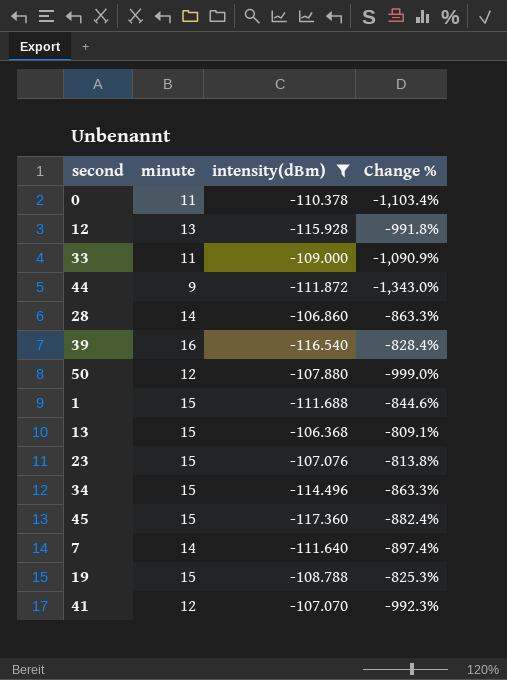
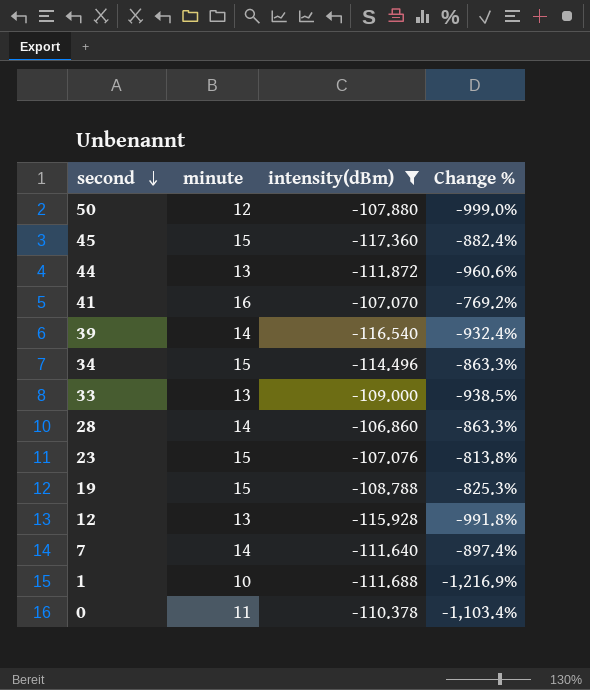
row order: none -> second descending
row 13: 15 | -106.368 | -809.1% -> none
44 | minute: 9 -> 13
44 | Change %: -1,343.0% -> -960.6%
41 | minute: 12 -> 16
41 | Change %: -992.3% -> -769.2%
39 | minute: 16 -> 14
39 | Change %: -828.4% -> -932.4%
33 | minute: 11 -> 13
33 | Change %: -1,090.9% -> -938.5%
1 | minute: 15 -> 10
1 | Change %: -844.6% -> -1,216.9%

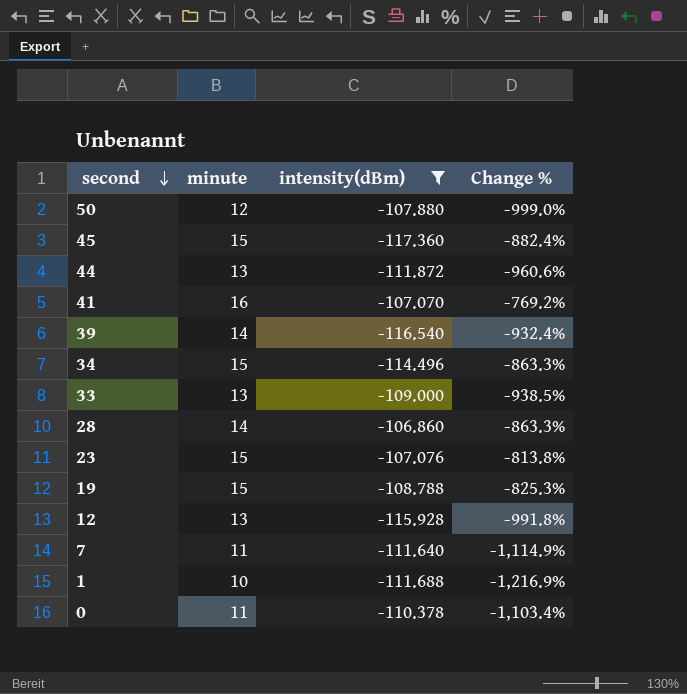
7 | minute: 14 -> 11
7 | Change %: -897.4% -> -1,114.9%

